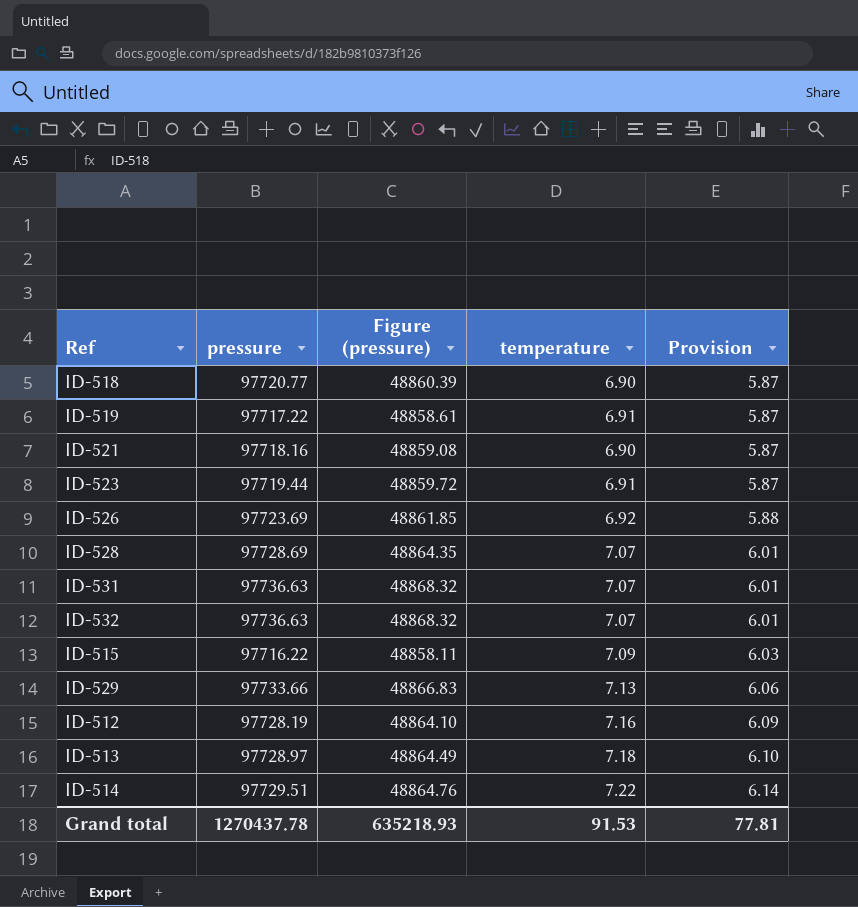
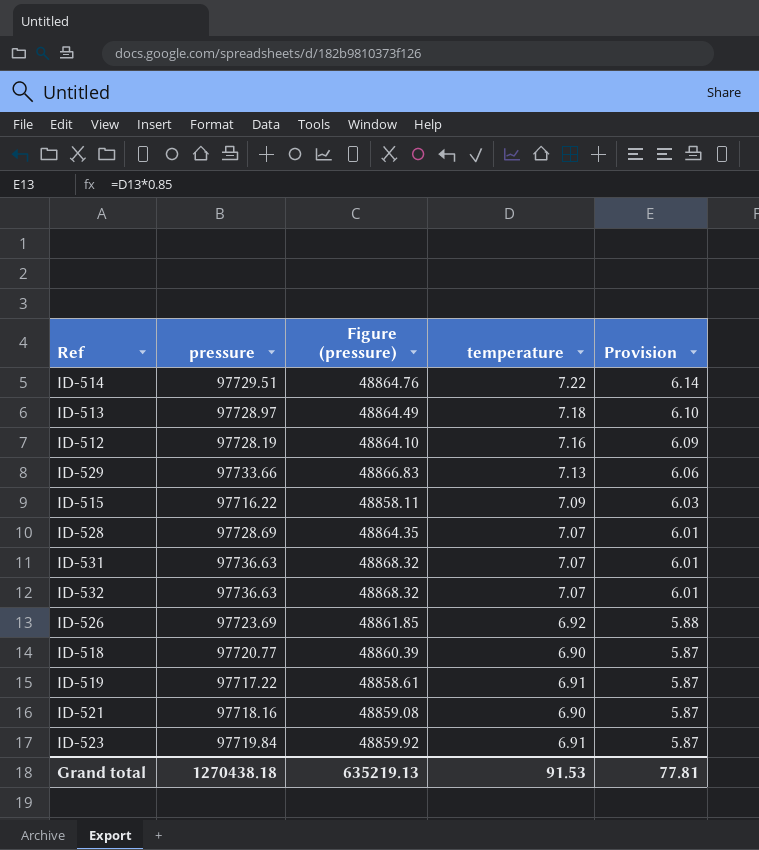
row order: Provision ascending -> Provision descending
ID-523 | pressure: 97719.44 -> 97719.84
ID-523 | Figure (pressure): 48859.72 -> 48859.92
Grand total | pressure: 1270437.78 -> 1270438.18
Grand total | Figure (pressure): 635218.93 -> 635219.13

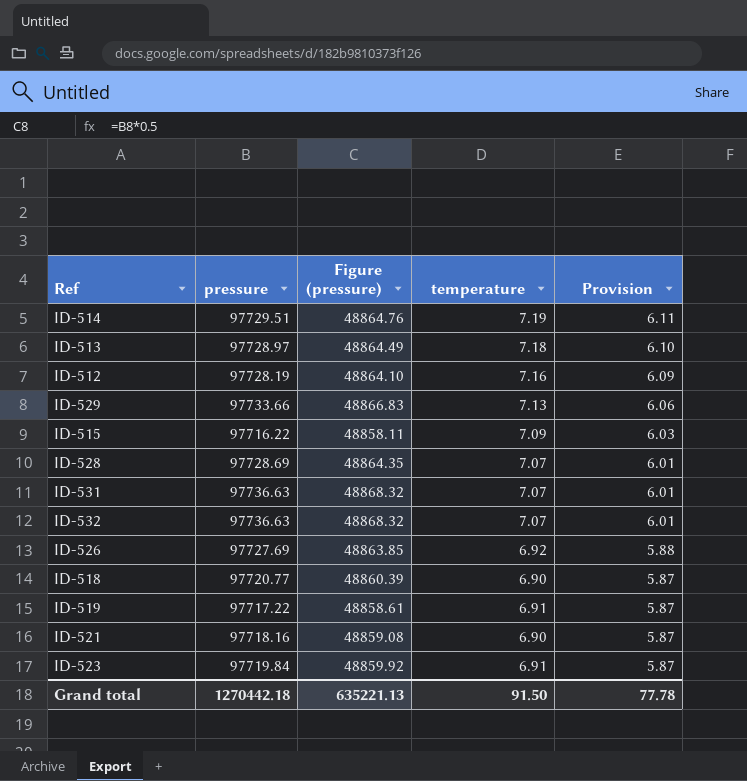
ID-514 | temperature: 7.22 -> 7.19
ID-514 | Provision: 6.14 -> 6.11
ID-526 | pressure: 97723.69 -> 97727.69
ID-526 | Figure (pressure): 48861.85 -> 48863.85
Grand total | pressure: 1270438.18 -> 1270442.18
Grand total | Figure (pressure): 635219.13 -> 635221.13
Grand total | temperature: 91.53 -> 91.50
Grand total | Provision: 77.81 -> 77.78

